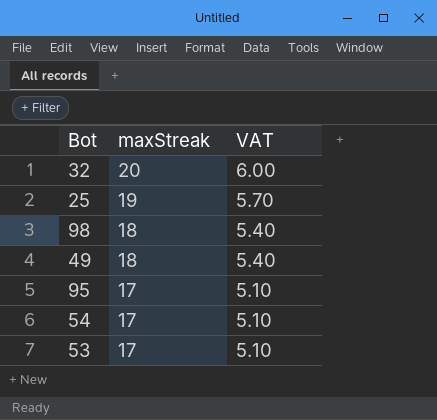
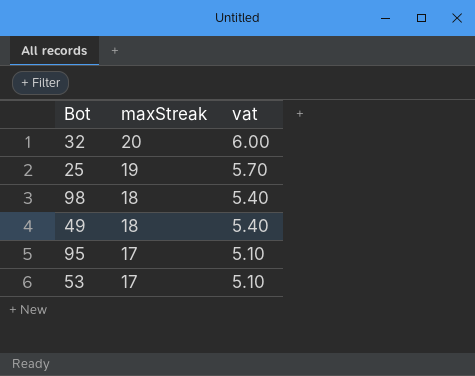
column name: VAT -> vat
row 54: 17 | 5.10 -> none

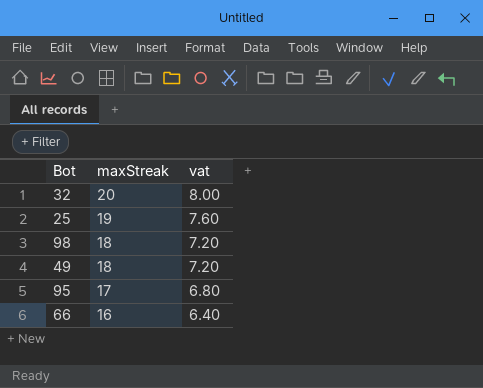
column vat | formula: [maxStreak] * 0.3 -> [maxStreak] * 0.4
row 53: 17 | 5.10 -> none
row 66: none -> 16 | 6.40

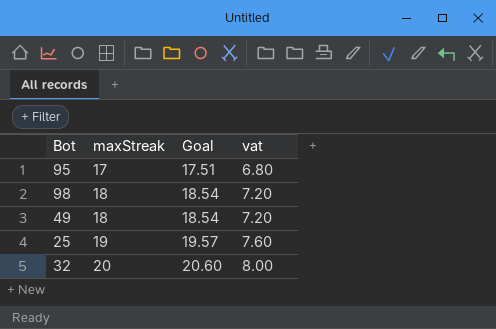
row order: maxStreak descending -> maxStreak ascending
column Goal | formula: none -> [maxStreak] * 1.03
row 66: 16 | 6.40 -> none

